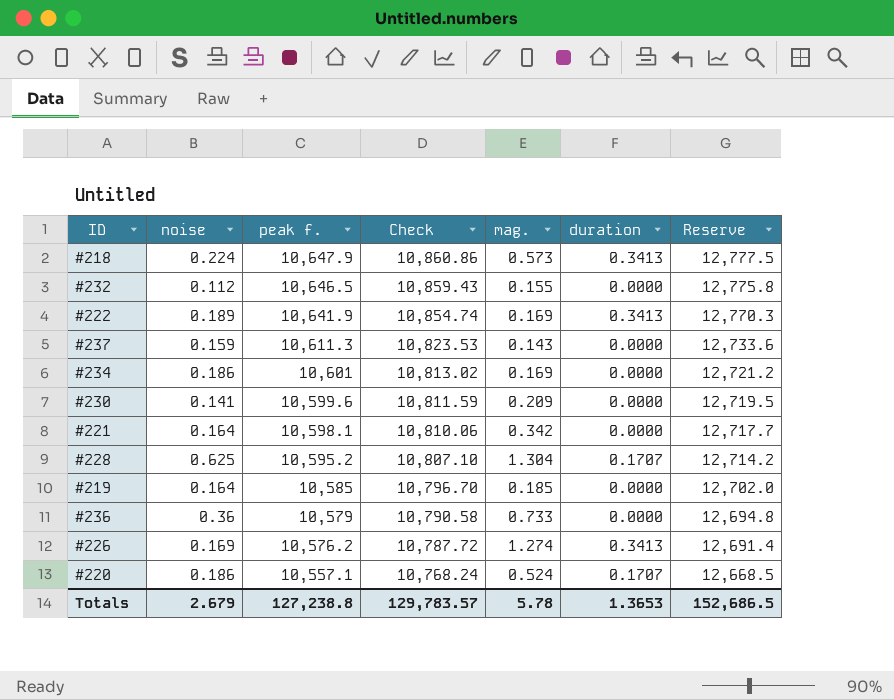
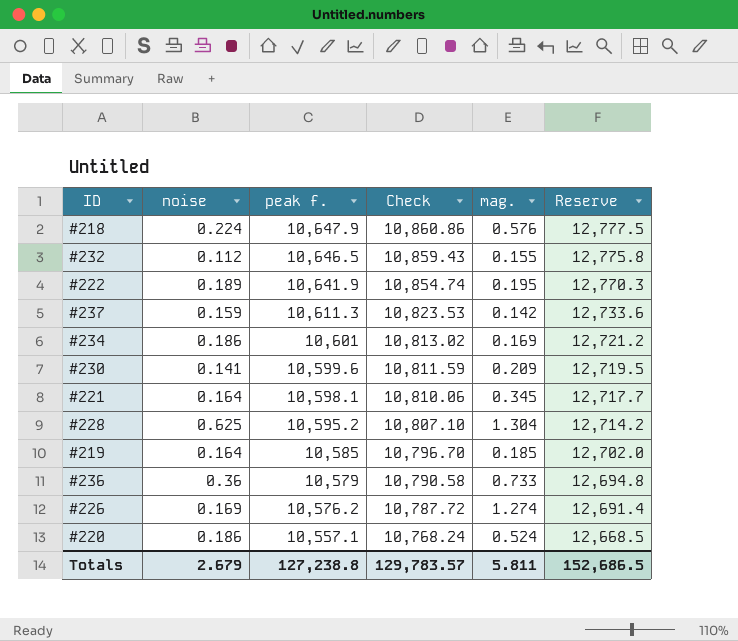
column duration | position: 6 -> none
#218 | mag.: 0.573 -> 0.576
#222 | mag.: 0.169 -> 0.195
#237 | mag.: 0.143 -> 0.142
#221 | mag.: 0.342 -> 0.345
Totals | mag.: 5.78 -> 5.811

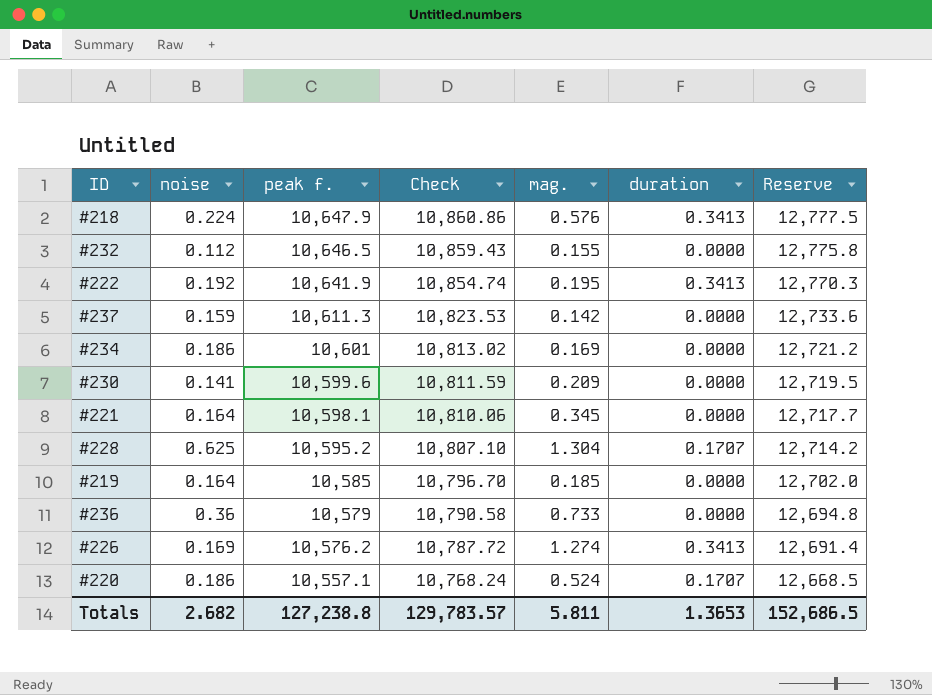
column duration | position: none -> 6
#222 | noise: 0.189 -> 0.192
Totals | noise: 2.679 -> 2.682

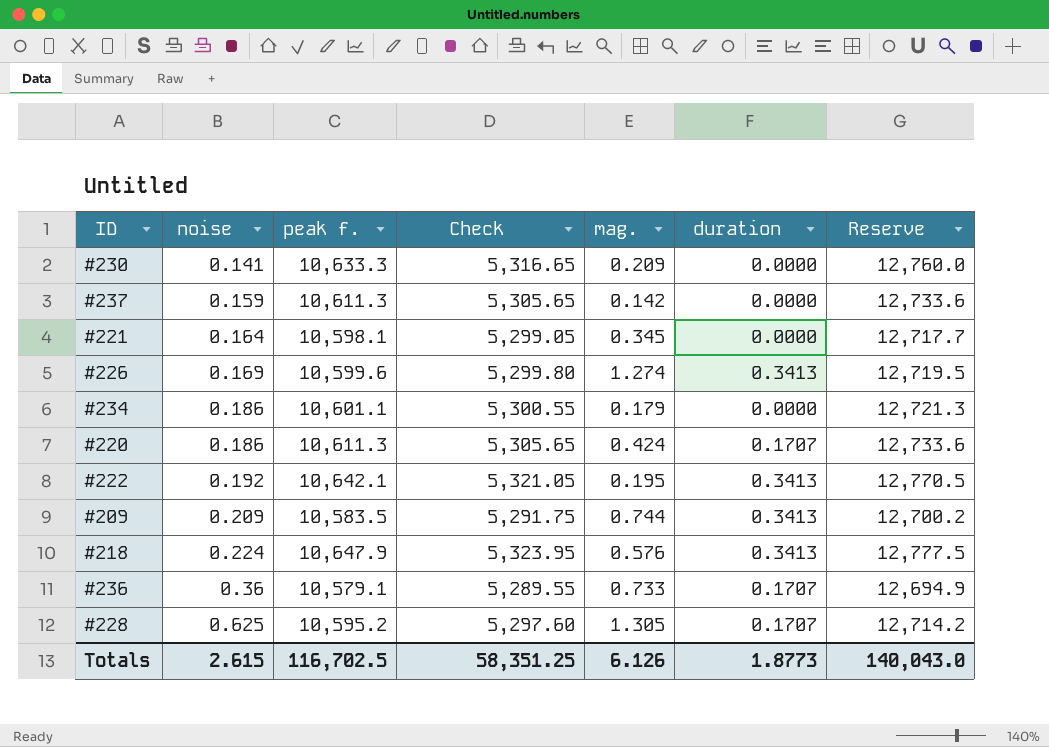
row order: peak f. descending -> noise ascending
column Check | formula: [peak f.] * 1.02 -> [peak f.] * 0.5
row #232: 0.112 | 10,646.5 | 10,859.43 | 0.155 | 0.0000 | 12,775.8 -> none
row #219: 0.164 | 10,585 | 10,796.70 | 0.185 | 0.0000 | 12,702.0 -> none
#230 | peak f.: 10,599.6 -> 10,633.3
#230 | Reserve: 12,719.5 -> 12,760.0
#226 | peak f.: 10,576.2 -> 10,599.6
#226 | Reserve: 12,691.4 -> 12,719.5
#234 | peak f.: 10,601 -> 10,601.1
#234 | mag.: 0.169 -> 0.179
#234 | Reserve: 12,721.2 -> 12,721.3
#220 | peak f.: 10,557.1 -> 10,611.3
#220 | mag.: 0.524 -> 0.424
#220 | Reserve: 12,668.5 -> 12,733.6
#222 | peak f.: 10,641.9 -> 10,642.1
#222 | Reserve: 12,770.3 -> 12,770.5
row #209: none -> 0.209 | 10,583.5 | 5,291.75 | 0.744 | 0.3413 | 12,700.2
#236 | peak f.: 10,579 -> 10,579.1
#236 | duration: 0.0000 -> 0.1707
#236 | Reserve: 12,694.8 -> 12,694.9
#228 | mag.: 1.304 -> 1.305
Totals | noise: 2.682 -> 2.615
Totals | peak f.: 127,238.8 -> 116,702.5
Totals | Check: 129,783.57 -> 58,351.25
Totals | mag.: 5.811 -> 6.126
Totals | duration: 1.3653 -> 1.8773
Totals | Reserve: 152,686.5 -> 140,043.0

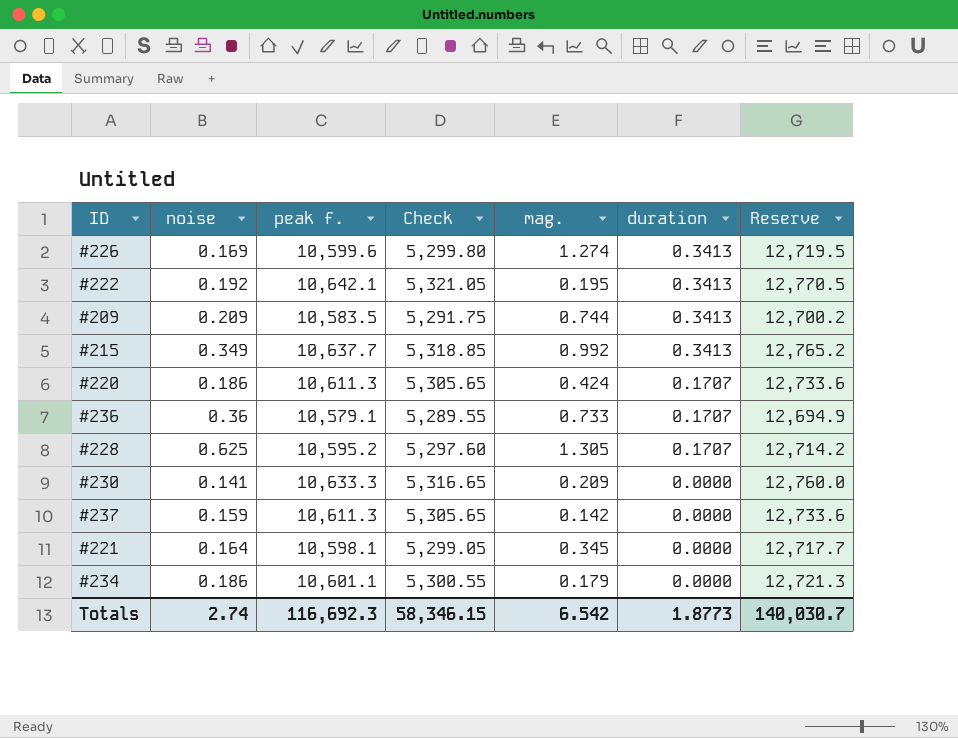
row order: noise ascending -> duration descending
row #218: 0.224 | 10,647.9 | 5,323.95 | 0.576 | 0.3413 | 12,777.5 -> none
row #215: none -> 0.349 | 10,637.7 | 5,318.85 | 0.992 | 0.3413 | 12,765.2
Totals | noise: 2.615 -> 2.74
Totals | peak f.: 116,702.5 -> 116,692.3
Totals | Check: 58,351.25 -> 58,346.15
Totals | mag.: 6.126 -> 6.542
Totals | Reserve: 140,043.0 -> 140,030.7

